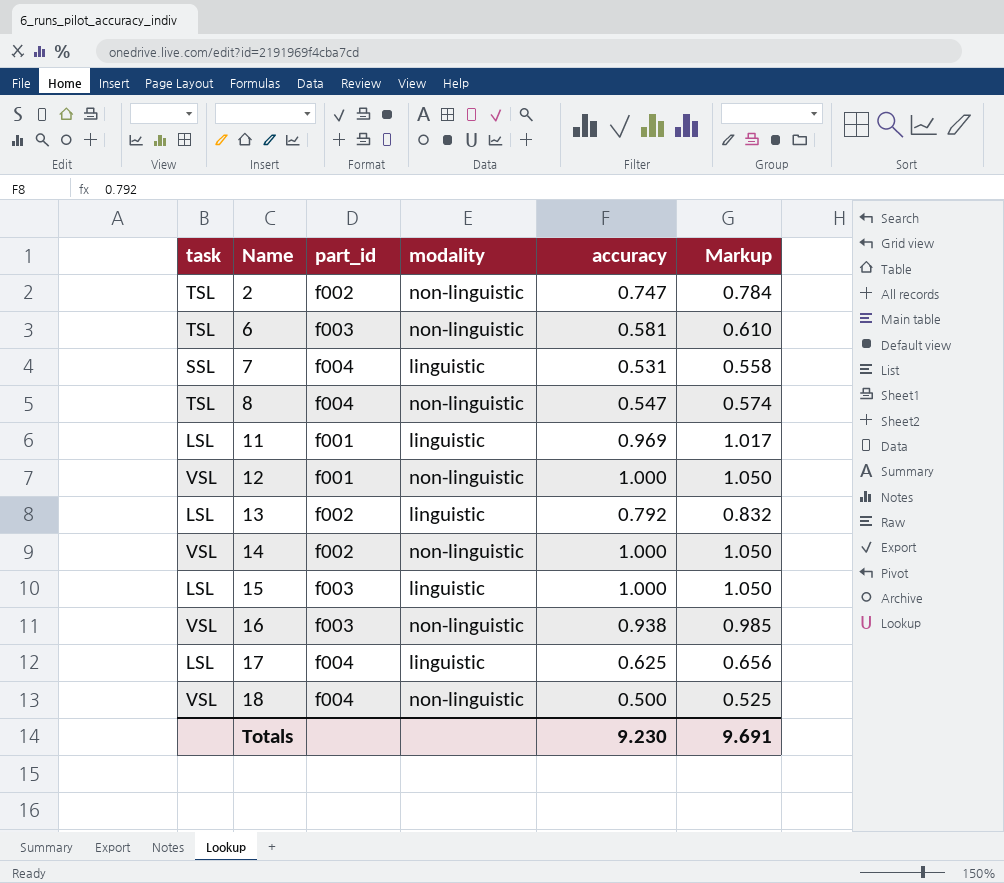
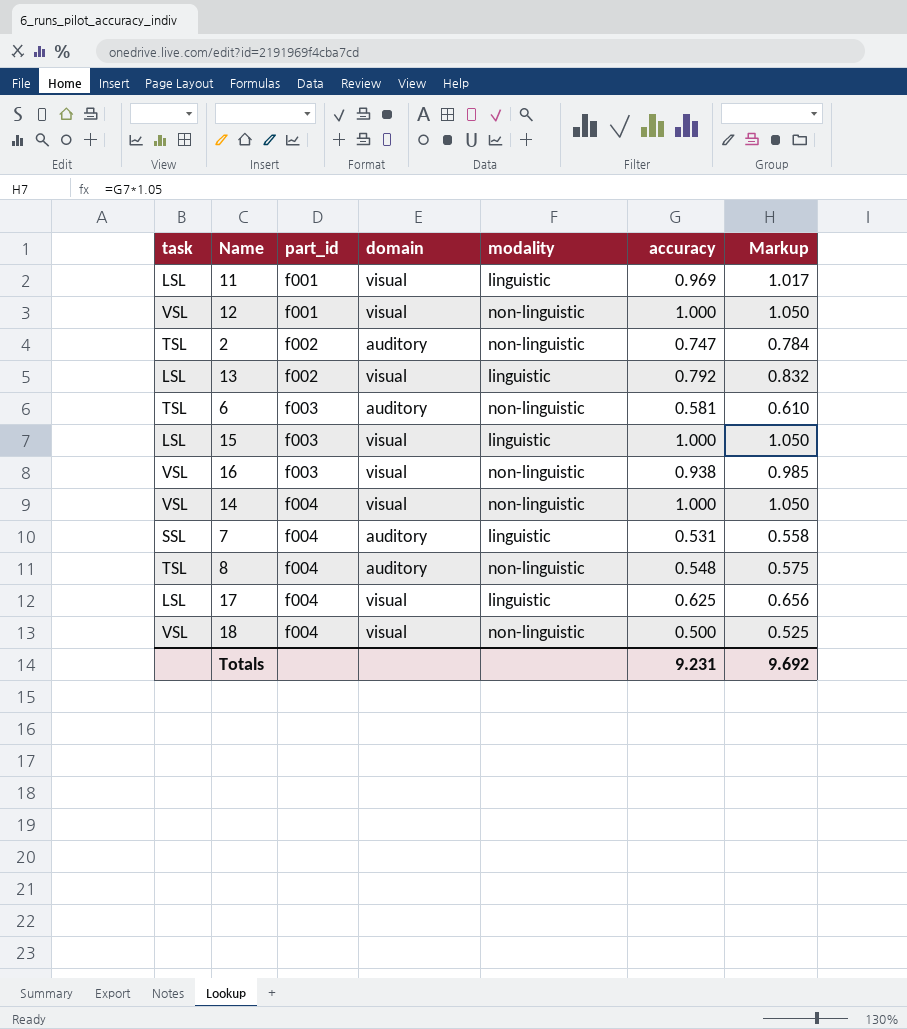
row order: Name ascending -> part_id ascending
column domain | position: none -> 4
14 | part_id: f002 -> f004
8 | accuracy: 0.547 -> 0.548
8 | Markup: 0.574 -> 0.575
Totals | accuracy: 9.230 -> 9.231
Totals | Markup: 9.691 -> 9.692

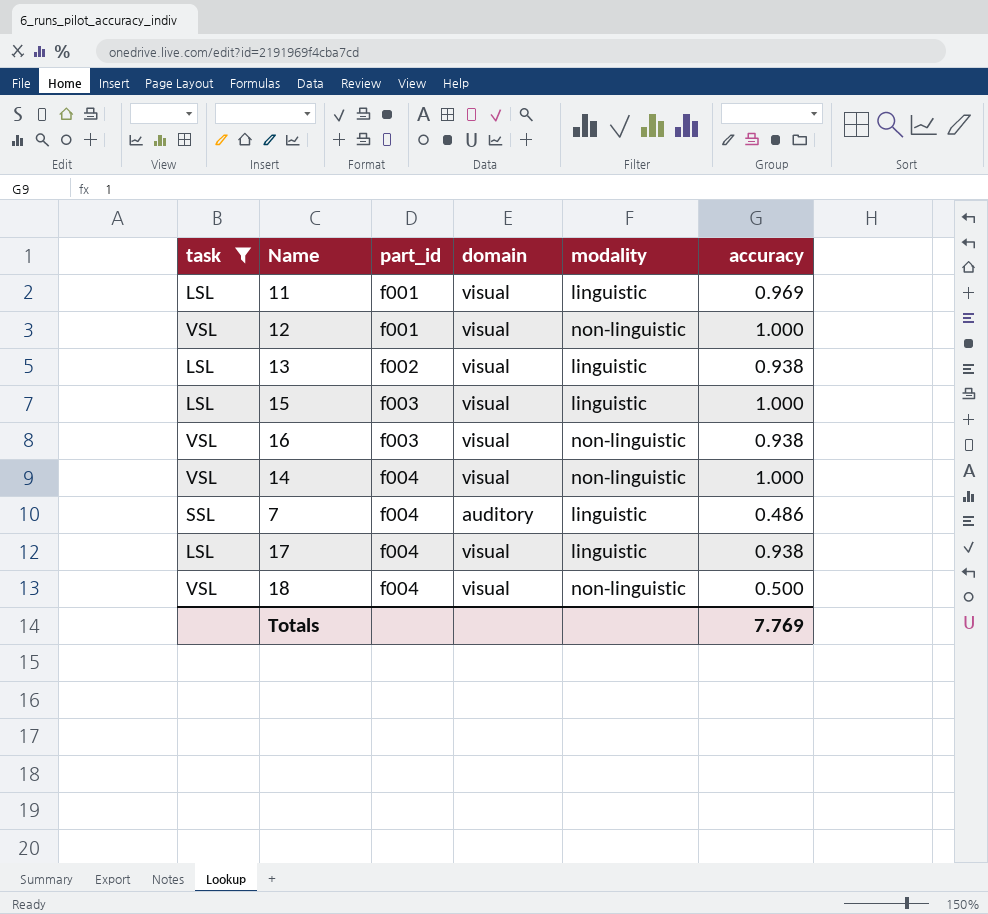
filter: none -> task != TSL
column Markup | formula: [accuracy] * 1.05 -> none
13 | accuracy: 0.792 -> 0.938
7 | accuracy: 0.531 -> 0.486
17 | accuracy: 0.625 -> 0.938
Totals | accuracy: 9.231 -> 7.769

